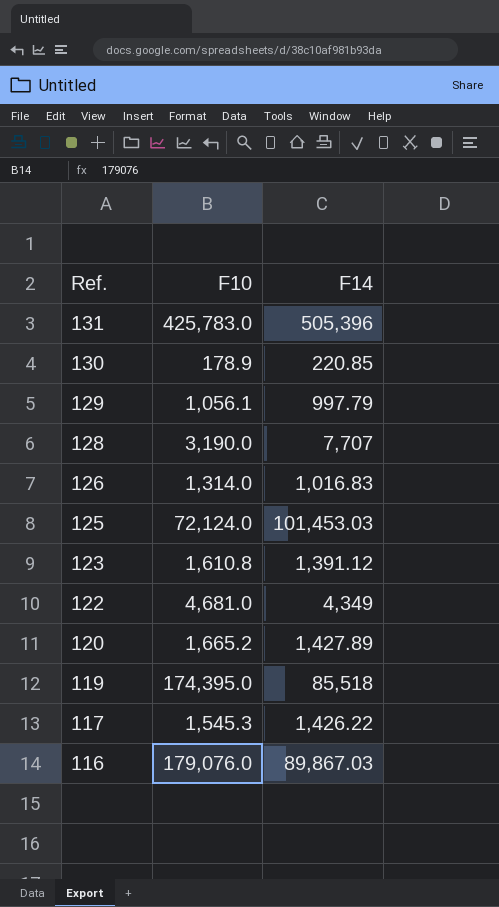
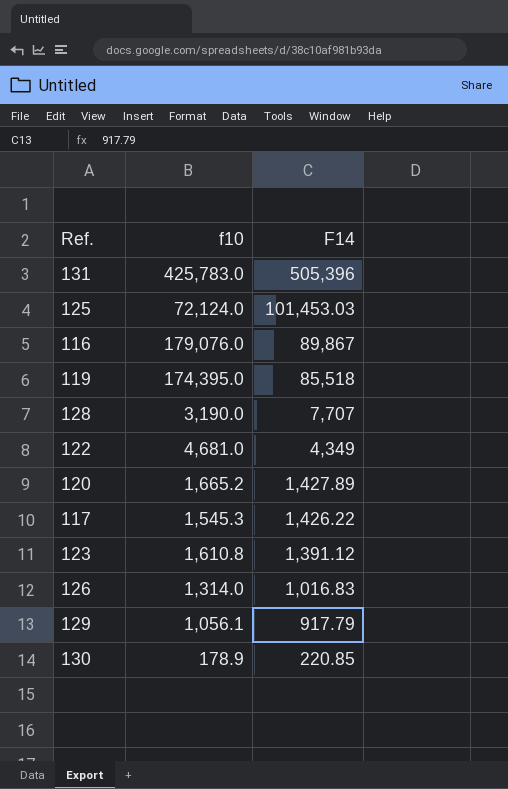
row order: Ref. descending -> F14 descending
column name: F10 -> f10
116 | F14: 89,867.03 -> 89,867
129 | F14: 997.79 -> 917.79

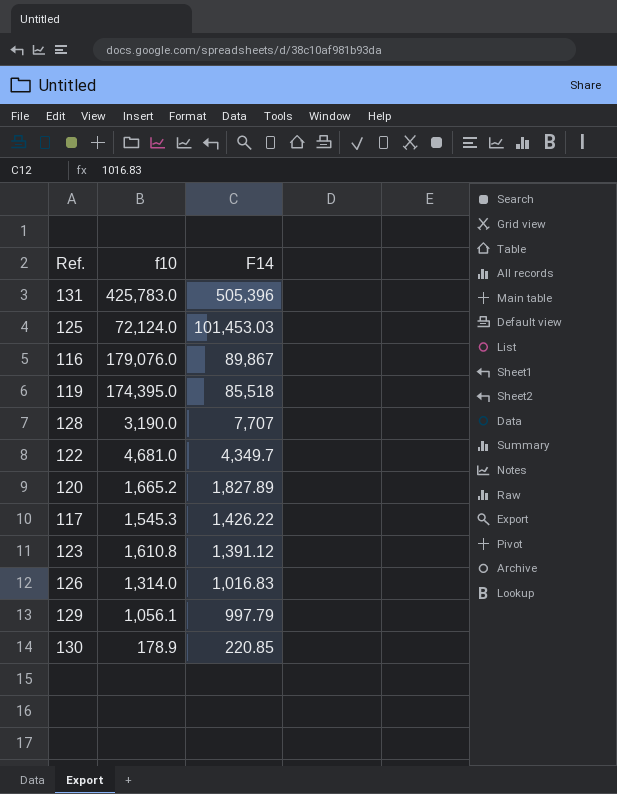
122 | F14: 4,349 -> 4,349.7
120 | F14: 1,427.89 -> 1,827.89
129 | F14: 917.79 -> 997.79

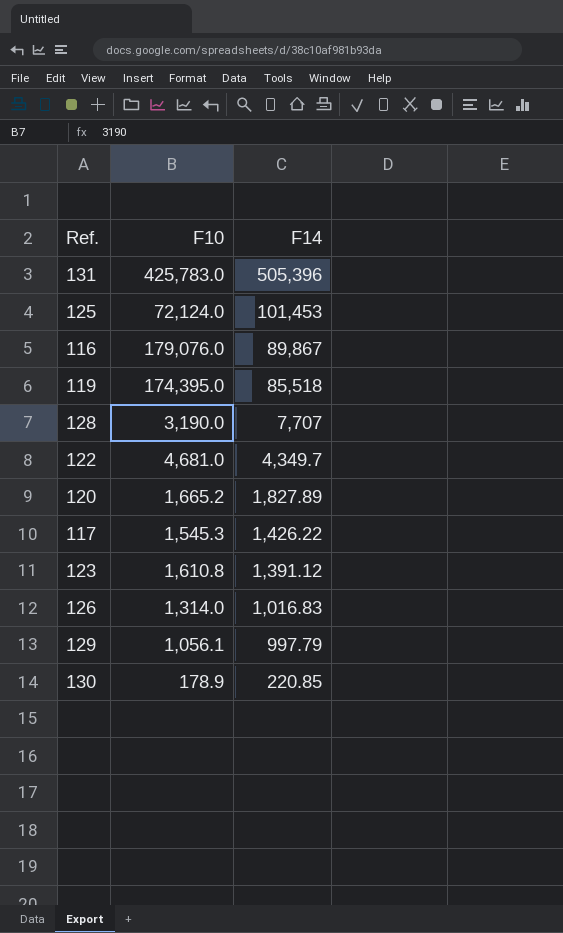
column name: f10 -> F10
125 | F14: 101,453.03 -> 101,453

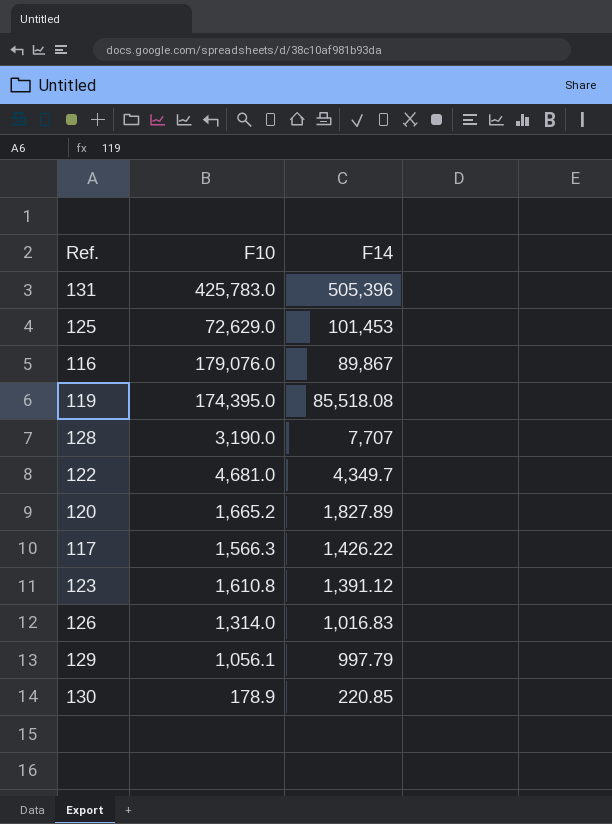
125 | F10: 72,124.0 -> 72,629.0
119 | F14: 85,518 -> 85,518.08
117 | F10: 1,545.3 -> 1,566.3

